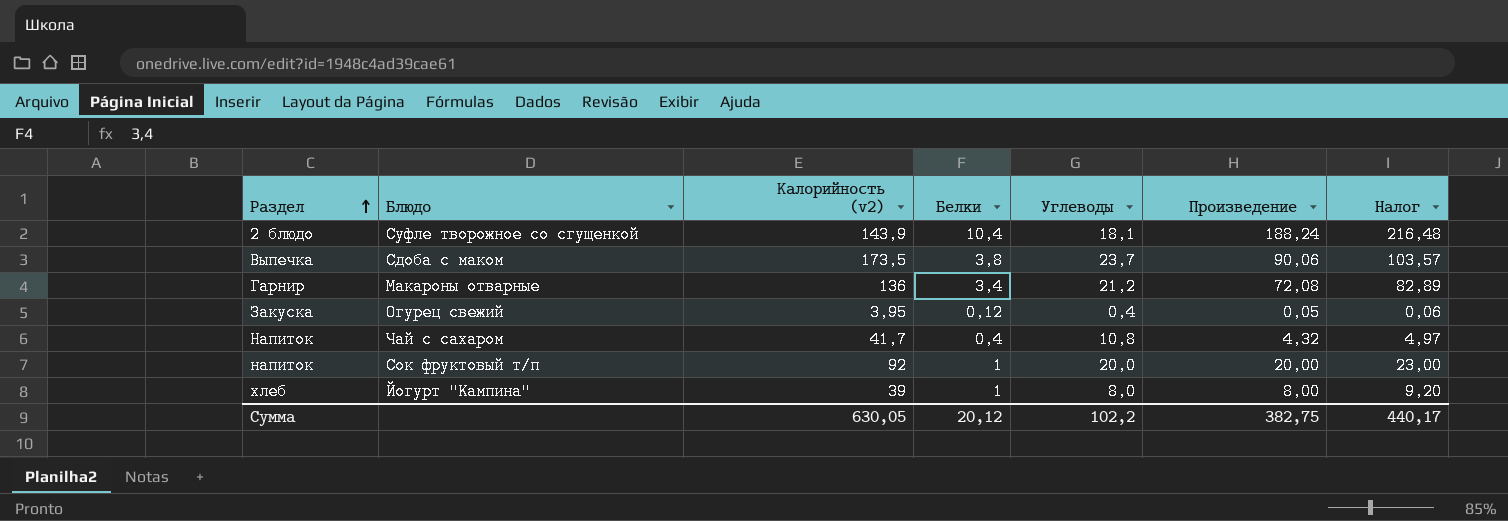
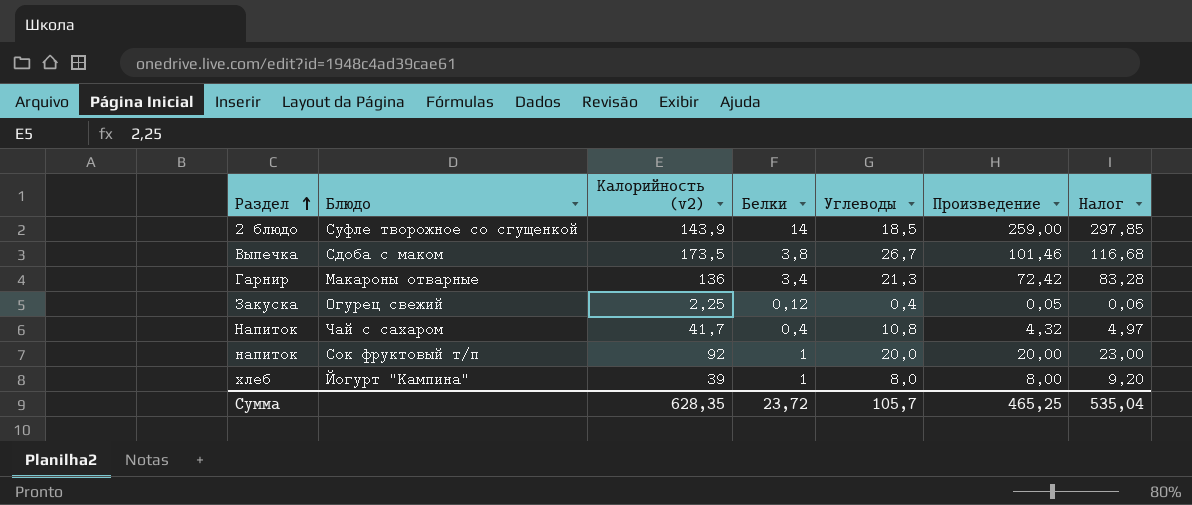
2 блюдо | Белки: 10,4 -> 14
2 блюдо | Углеводы: 18,1 -> 18,5
2 блюдо | Произведение: 188,24 -> 259,00
2 блюдо | Налог: 216,48 -> 297,85
Выпечка | Углеводы: 23,7 -> 26,7
Выпечка | Произведение: 90,06 -> 101,46
Выпечка | Налог: 103,57 -> 116,68
Гарнир | Углеводы: 21,2 -> 21,3
Гарнир | Произведение: 72,08 -> 72,42
Гарнир | Налог: 82,89 -> 83,28
Закуска | Калорийность (v2): 3,95 -> 2,25
Сумма | Калорийность (v2): 630,05 -> 628,35
Сумма | Белки: 20,12 -> 23,72
Сумма | Углеводы: 102,2 -> 105,7
Сумма | Произведение: 382,75 -> 465,25
Сумма | Налог: 440,17 -> 535,04

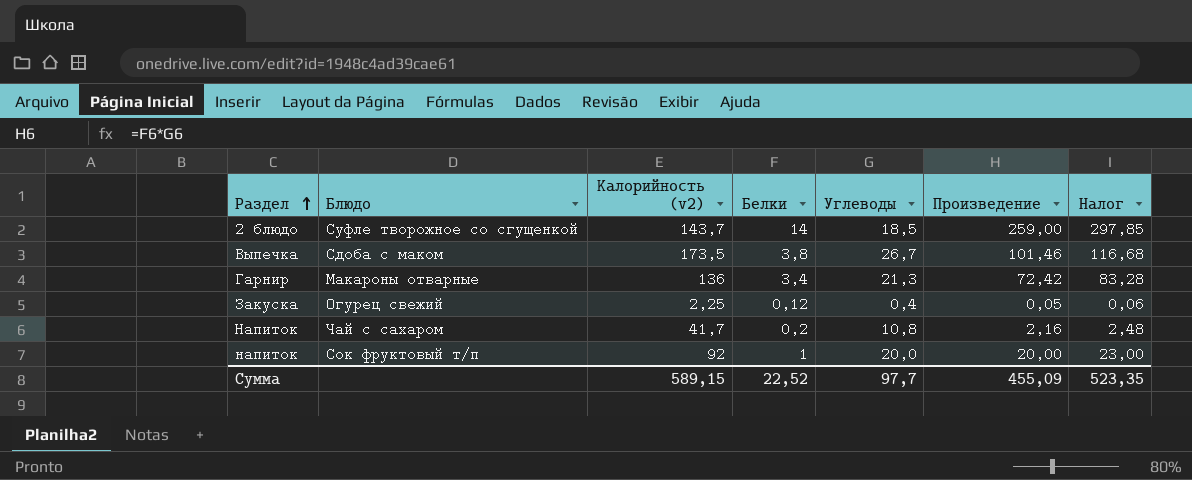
row хлеб: Йогурт "Кампина" | 39 | 1 | 8,0 | 8,00 | 9,20 -> none
2 блюдо | Калорийность (v2): 143,9 -> 143,7
Напиток | Белки: 0,4 -> 0,2
Напиток | Произведение: 4,32 -> 2,16
Напиток | Налог: 4,97 -> 2,48
Сумма | Калорийность (v2): 628,35 -> 589,15
Сумма | Белки: 23,72 -> 22,52
Сумма | Углеводы: 105,7 -> 97,7
Сумма | Произведение: 465,25 -> 455,09
Сумма | Налог: 535,04 -> 523,35

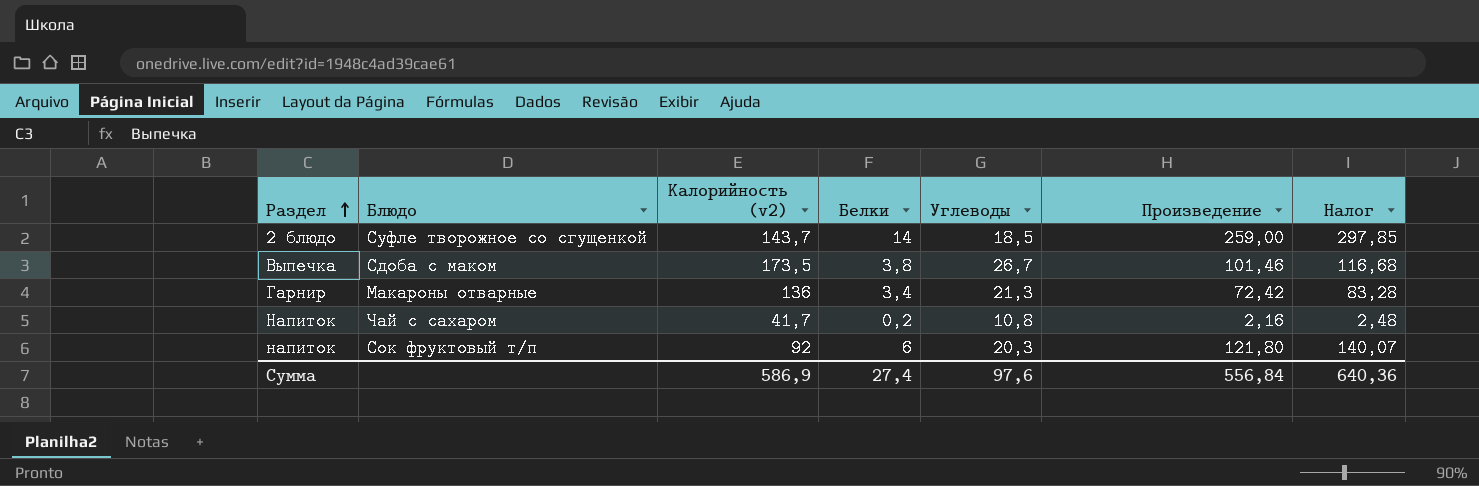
row Закуска: Огурец свежий | 2,25 | 0,12 | 0,4 | 0,05 | 0,06 -> none
напиток | Белки: 1 -> 6
напиток | Углеводы: 20,0 -> 20,3
напиток | Произведение: 20,00 -> 121,80
напиток | Налог: 23,00 -> 140,07
Сумма | Калорийность (v2): 589,15 -> 586,9
Сумма | Белки: 22,52 -> 27,4
Сумма | Углеводы: 97,7 -> 97,6
Сумма | Произведение: 455,09 -> 556,84
Сумма | Налог: 523,35 -> 640,36

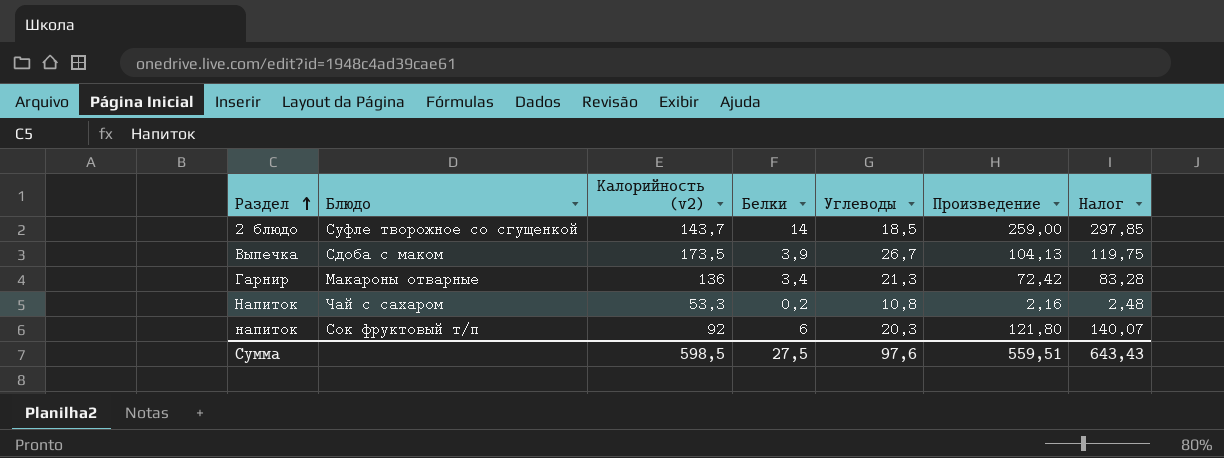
Выпечка | Белки: 3,8 -> 3,9
Выпечка | Произведение: 101,46 -> 104,13
Выпечка | Налог: 116,68 -> 119,75
Напиток | Калорийность (v2): 41,7 -> 53,3
Сумма | Калорийность (v2): 586,9 -> 598,5
Сумма | Белки: 27,4 -> 27,5
Сумма | Произведение: 556,84 -> 559,51
Сумма | Налог: 640,36 -> 643,43

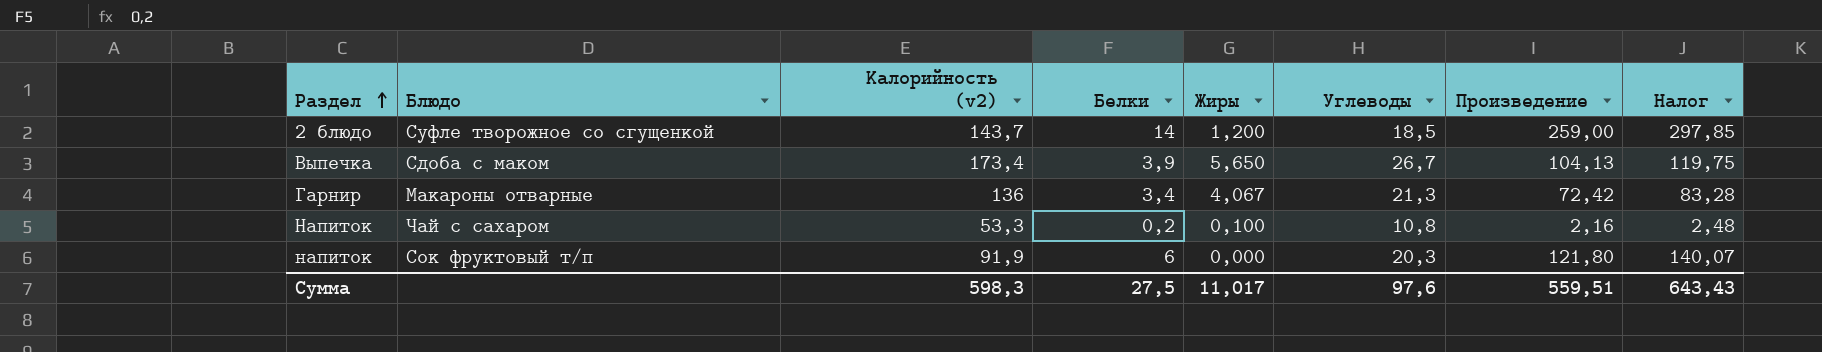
column Жиры | position: none -> 5
Выпечка | Калорийность (v2): 173,5 -> 173,4
напиток | Калорийность (v2): 92 -> 91,9
Сумма | Калорийность (v2): 598,5 -> 598,3

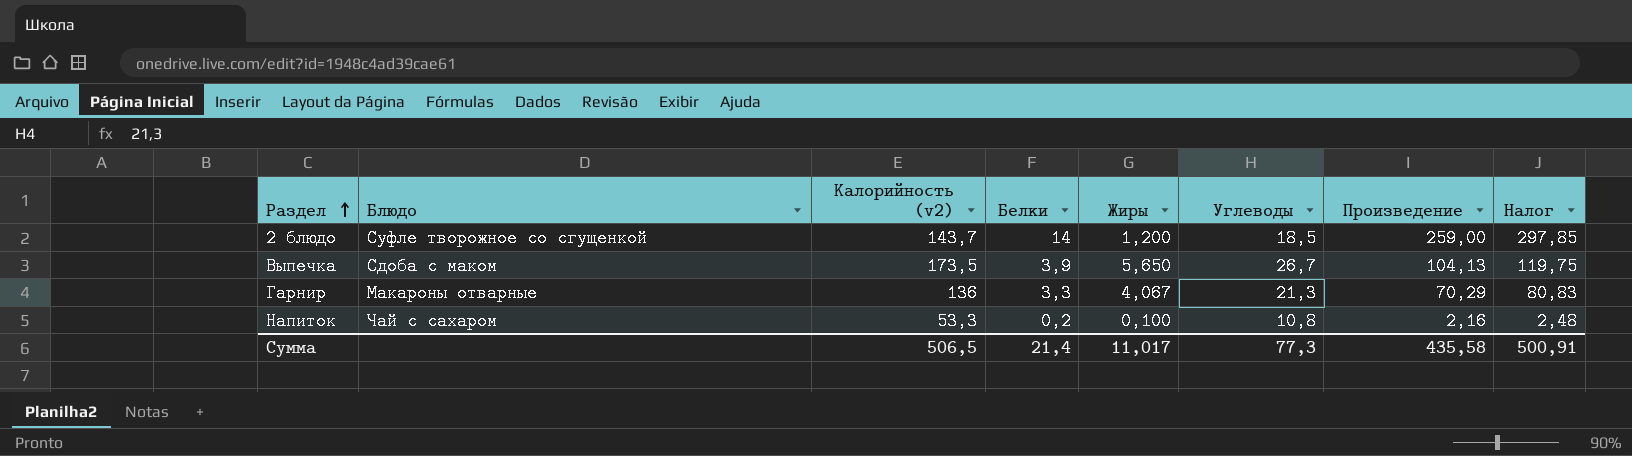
row напиток: Сок фруктовый т/п | 91,9 | 6 | 0,000 | 20,3 | 121,80 | 140,07 -> none
Выпечка | Калорийность (v2): 173,4 -> 173,5
Гарнир | Белки: 3,4 -> 3,3
Гарнир | Произведение: 72,42 -> 70,29
Гарнир | Налог: 83,28 -> 80,83
Сумма | Калорийность (v2): 598,3 -> 506,5
Сумма | Белки: 27,5 -> 21,4
Сумма | Углеводы: 97,6 -> 77,3
Сумма | Произведение: 559,51 -> 435,58
Сумма | Налог: 643,43 -> 500,91

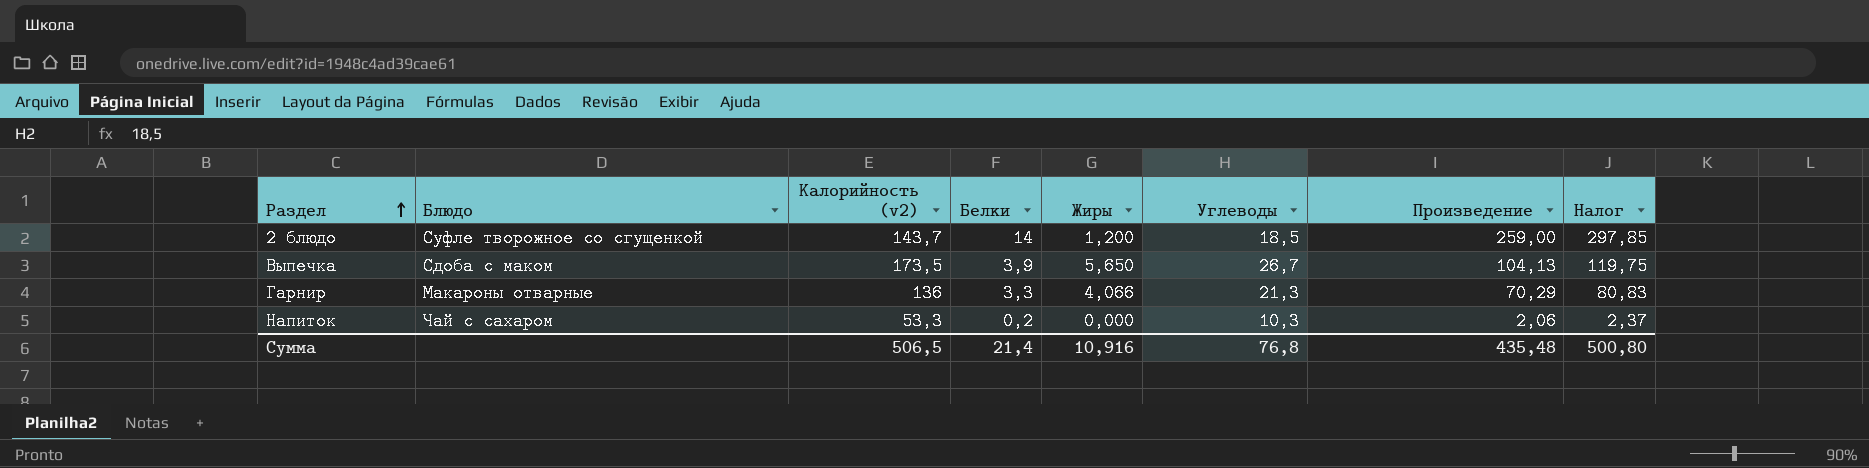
Гарнир | Жиры: 4,067 -> 4,066
Напиток | Жиры: 0,100 -> 0,000
Напиток | Углеводы: 10,8 -> 10,3
Напиток | Произведение: 2,16 -> 2,06
Напиток | Налог: 2,48 -> 2,37
Сумма | Жиры: 11,017 -> 10,916
Сумма | Углеводы: 77,3 -> 76,8
Сумма | Произведение: 435,58 -> 435,48
Сумма | Налог: 500,91 -> 500,80

